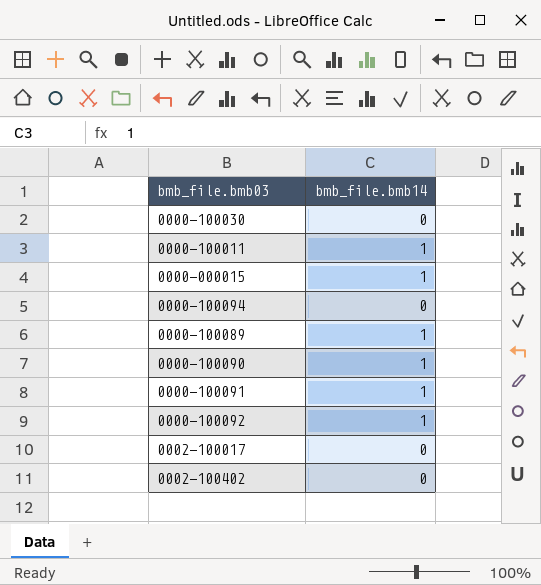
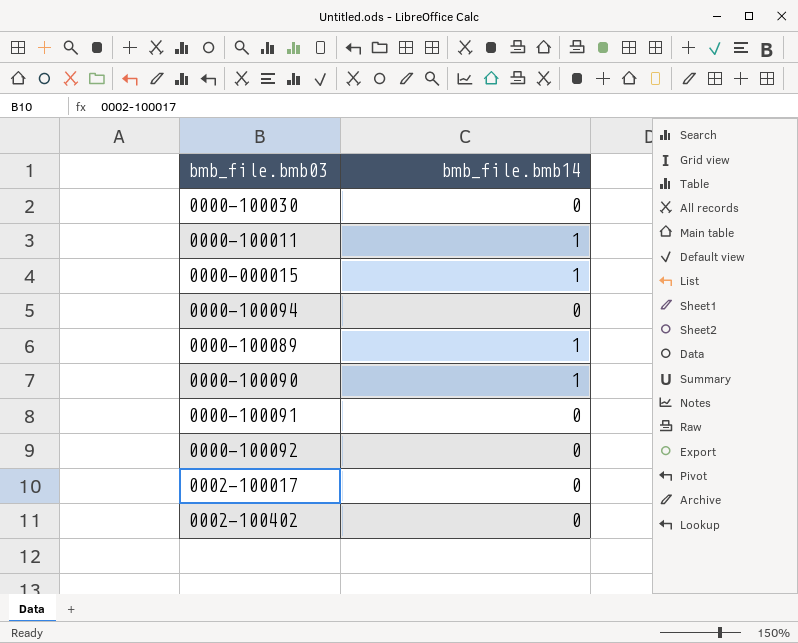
0000-100091 | bmb_file.bmb14: 1 -> 0
0000-100092 | bmb_file.bmb14: 1 -> 0

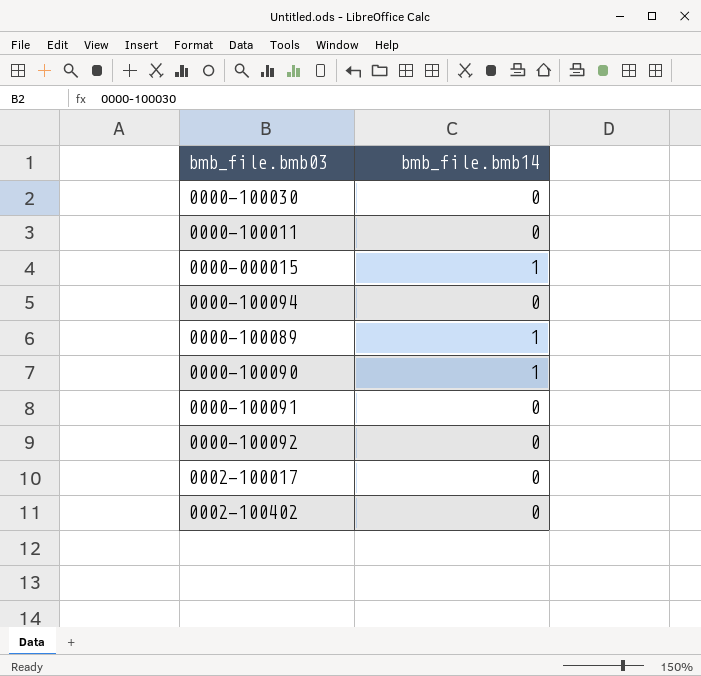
0000-100011 | bmb_file.bmb14: 1 -> 0

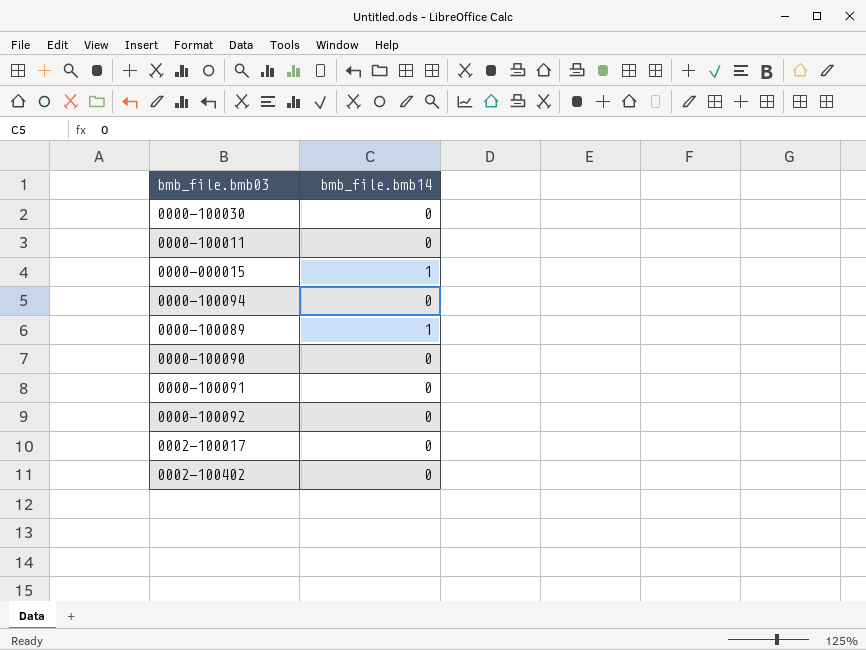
0000-100090 | bmb_file.bmb14: 1 -> 0

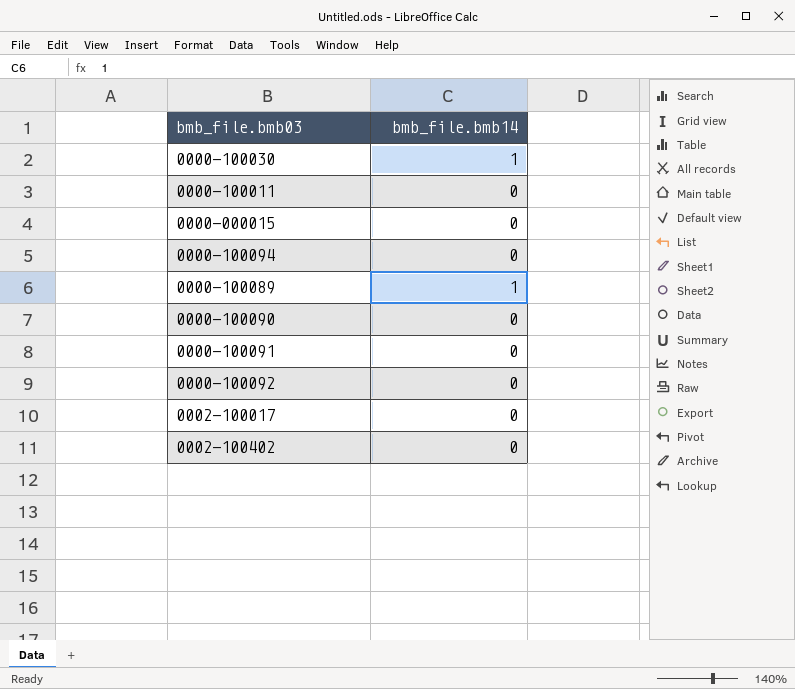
0000-100030 | bmb_file.bmb14: 0 -> 1
0000-000015 | bmb_file.bmb14: 1 -> 0

